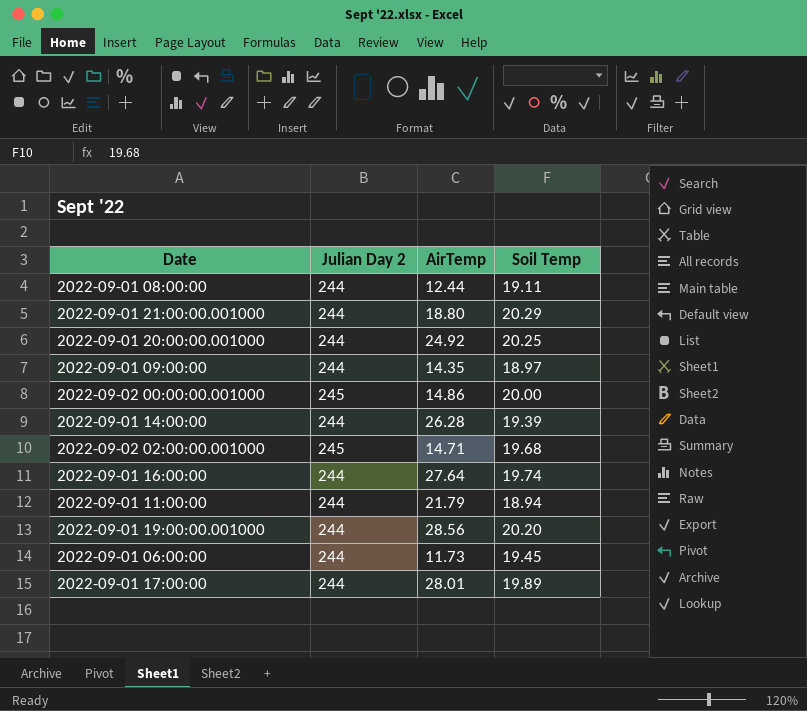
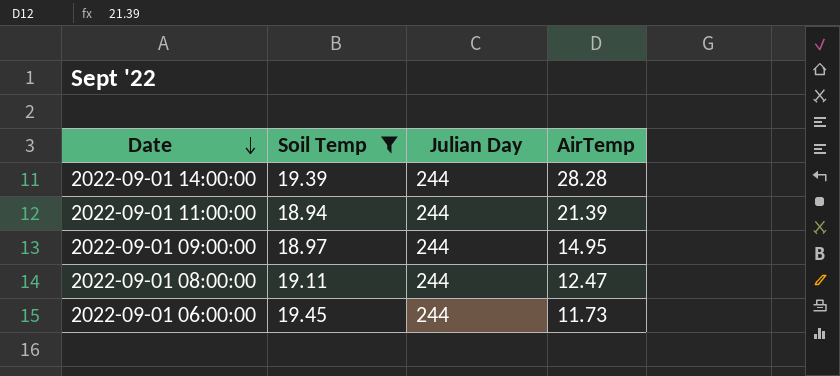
filter: none -> Soil Temp <= 19.45
row order: none -> Date descending
column Soil Temp | position: 4 -> 2
column name: Julian Day 2 -> Julian Day
2022-09-01 14:00:00 | AirTemp: 26.28 -> 28.28
2022-09-01 11:00:00 | AirTemp: 21.79 -> 21.39
2022-09-01 09:00:00 | AirTemp: 14.35 -> 14.95
2022-09-01 08:00:00 | AirTemp: 12.44 -> 12.47

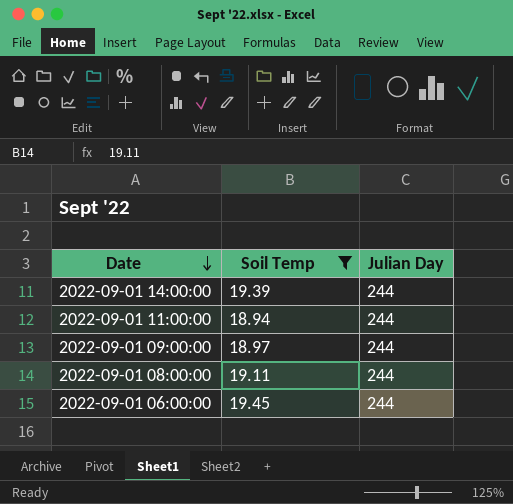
column AirTemp | position: 4 -> none

